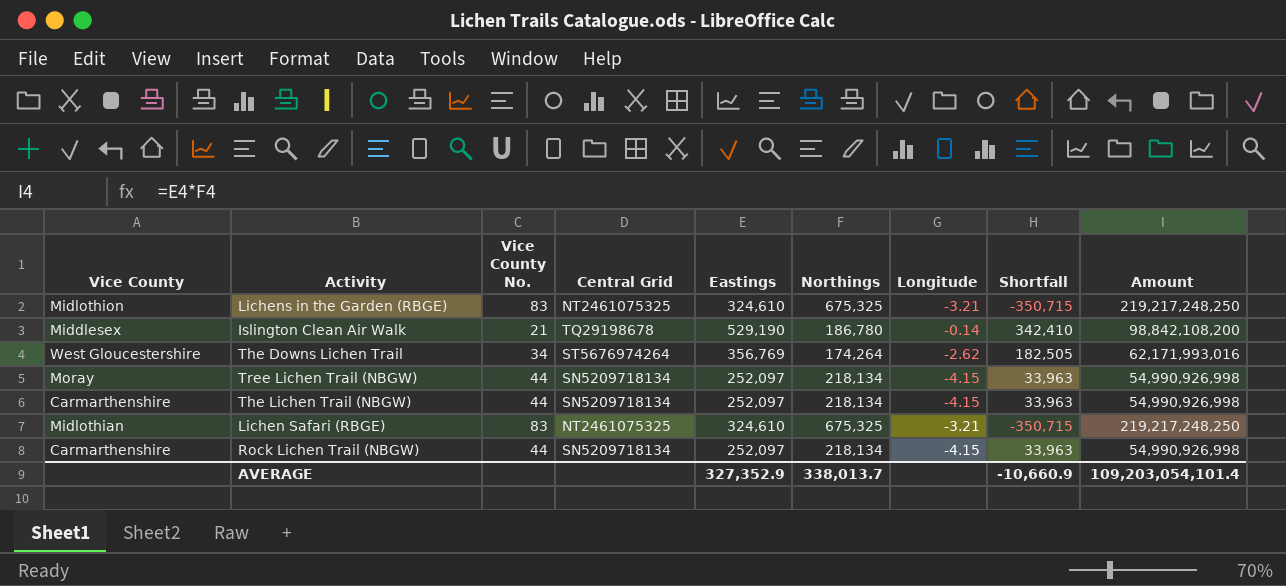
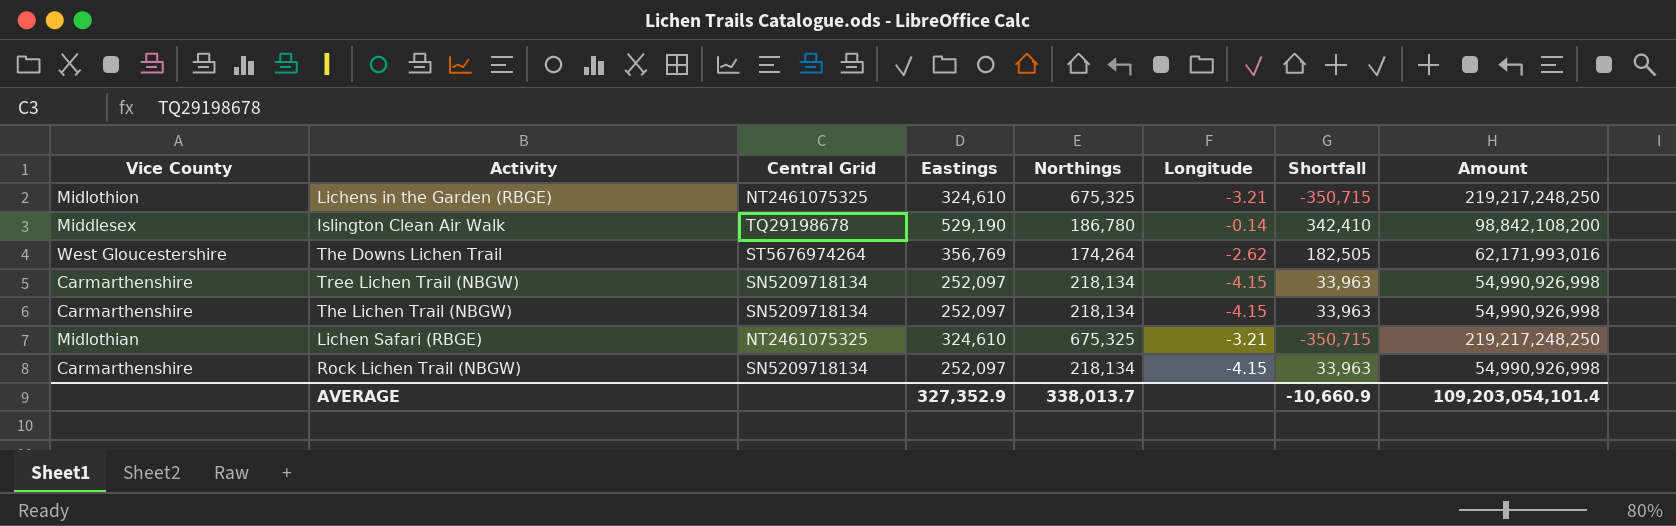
column Vice County No. | position: 3 -> none
Tree Lichen Trail (NBGW) | Vice County: Moray -> Carmarthenshire

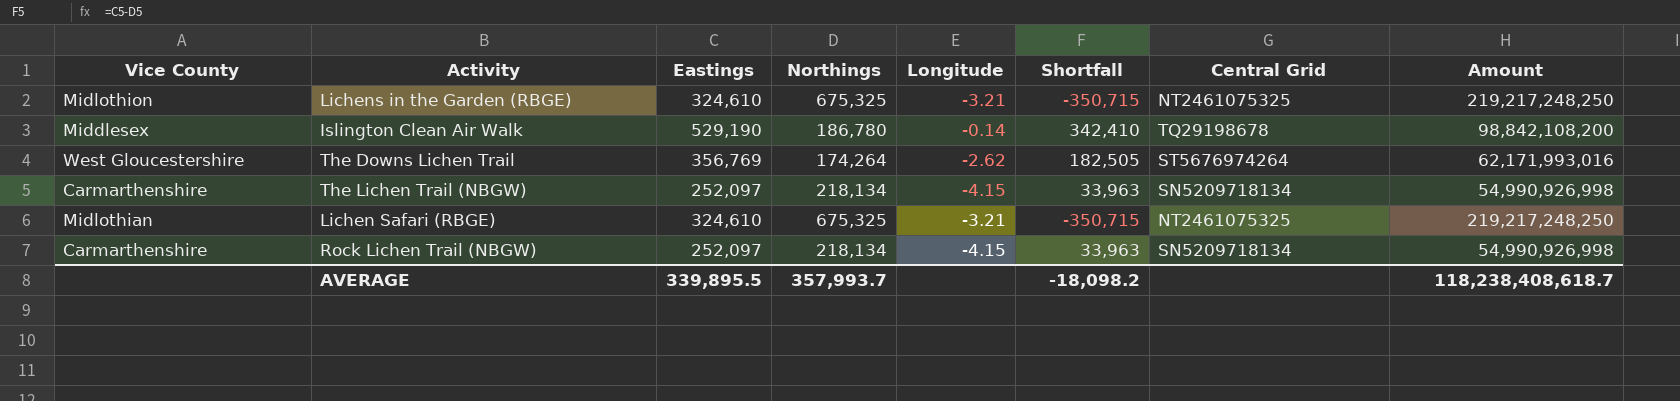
column Central Grid | position: 3 -> 7
row Tree Lichen Trail (NBGW): Carmarthenshire | SN5209718134 | 252,097 | 218,134 | -4.15 | 33,963 | 54,990,926,998 -> none
AVERAGE | Eastings: 327,352.9 -> 339,895.5
AVERAGE | Northings: 338,013.7 -> 357,993.7
AVERAGE | Shortfall: -10,660.9 -> -18,098.2
AVERAGE | Amount: 109,203,054,101.4 -> 118,238,408,618.7

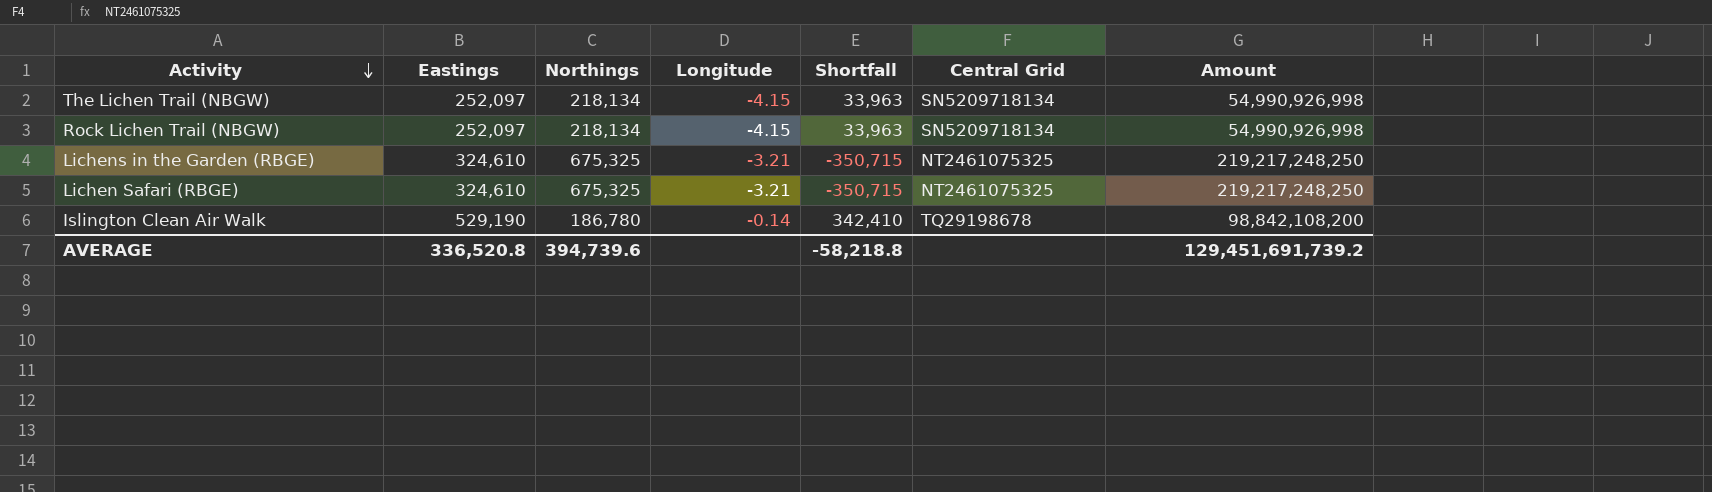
row order: none -> Activity descending
column Vice County | position: 1 -> none
row The Downs Lichen Trail: West Gloucestershire | 356,769 | 174,264 | -2.62 | 182,505 | ST5676974264 | 62,171,993,016 -> none
AVERAGE | Eastings: 339,895.5 -> 336,520.8
AVERAGE | Northings: 357,993.7 -> 394,739.6
AVERAGE | Shortfall: -18,098.2 -> -58,218.8
AVERAGE | Amount: 118,238,408,618.7 -> 129,451,691,739.2

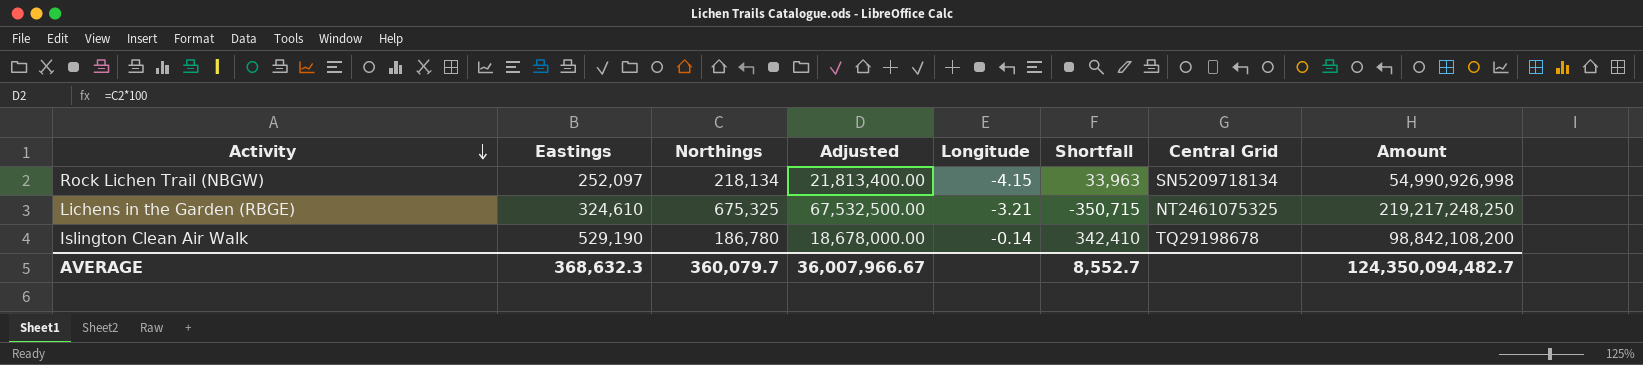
column Adjusted | formula: none -> [Northings] * 100
row The Lichen Trail (NBGW): 252,097 | 218,134 | -4.15 | 33,963 | SN5209718134 | 54,990,926,998 -> none
row Lichen Safari (RBGE): 324,610 | 675,325 | -3.21 | -350,715 | NT2461075325 | 219,217,248,250 -> none
AVERAGE | Eastings: 336,520.8 -> 368,632.3
AVERAGE | Northings: 394,739.6 -> 360,079.7
AVERAGE | Shortfall: -58,218.8 -> 8,552.7
AVERAGE | Amount: 129,451,691,739.2 -> 124,350,094,482.7

